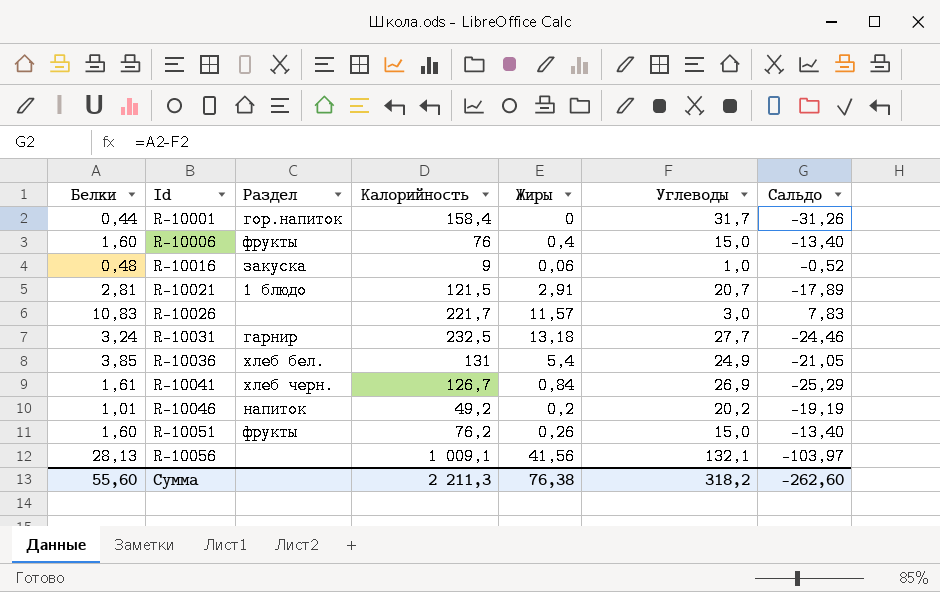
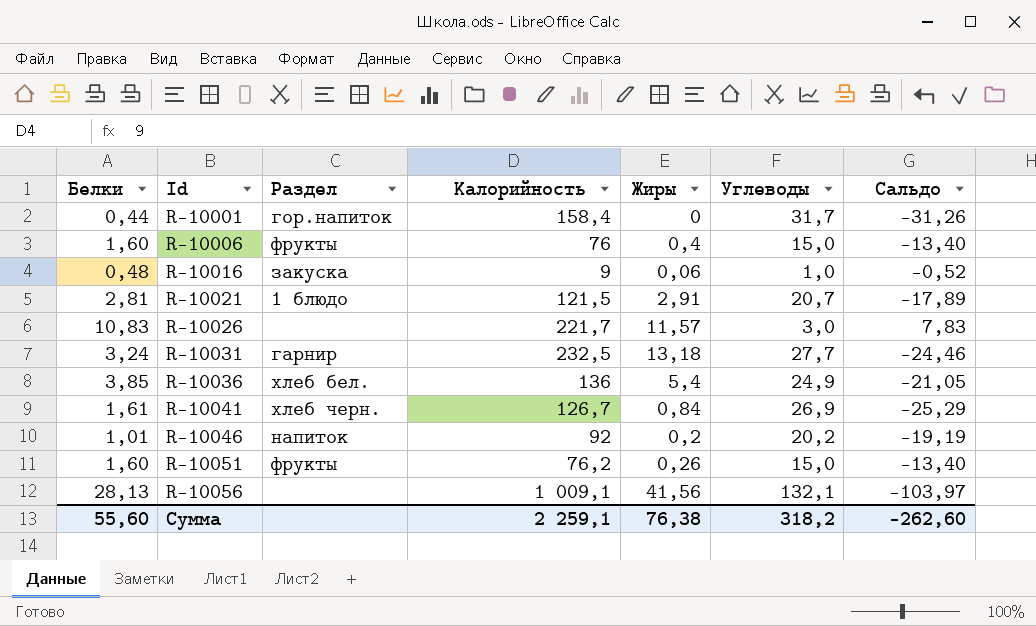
R-10036 | Калорийность: 131 -> 136
R-10046 | Калорийность: 49,2 -> 92
Сумма | Калорийность: 2 211,3 -> 2 259,1

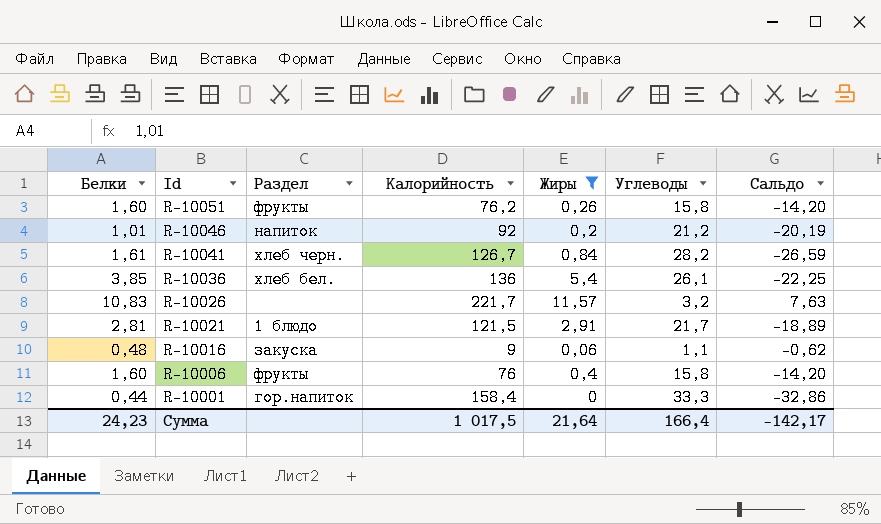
filter: none -> Жиры <= 11,57
row order: Id ascending -> Id descending
R-10051 | Углеводы: 15,0 -> 15,8
R-10051 | Сальдо: -13,40 -> -14,20
R-10046 | Углеводы: 20,2 -> 21,2
R-10046 | Сальдо: -19,19 -> -20,19
R-10041 | Углеводы: 26,9 -> 28,2
R-10041 | Сальдо: -25,29 -> -26,59
R-10036 | Углеводы: 24,9 -> 26,1
R-10036 | Сальдо: -21,05 -> -22,25
R-10026 | Углеводы: 3,0 -> 3,2
R-10026 | Сальдо: 7,83 -> 7,63
R-10021 | Углеводы: 20,7 -> 21,7
R-10021 | Сальдо: -17,89 -> -18,89
R-10016 | Углеводы: 1,0 -> 1,1
R-10016 | Сальдо: -0,52 -> -0,62
R-10006 | Углеводы: 15,0 -> 15,8
R-10006 | Сальдо: -13,40 -> -14,20
R-10001 | Углеводы: 31,7 -> 33,3
R-10001 | Сальдо: -31,26 -> -32,86
Сумма | Белки: 55,60 -> 24,23
Сумма | Калорийность: 2 259,1 -> 1 017,5
Сумма | Жиры: 76,38 -> 21,64
Сумма | Углеводы: 318,2 -> 166,4
Сумма | Сальдо: -262,60 -> -142,17

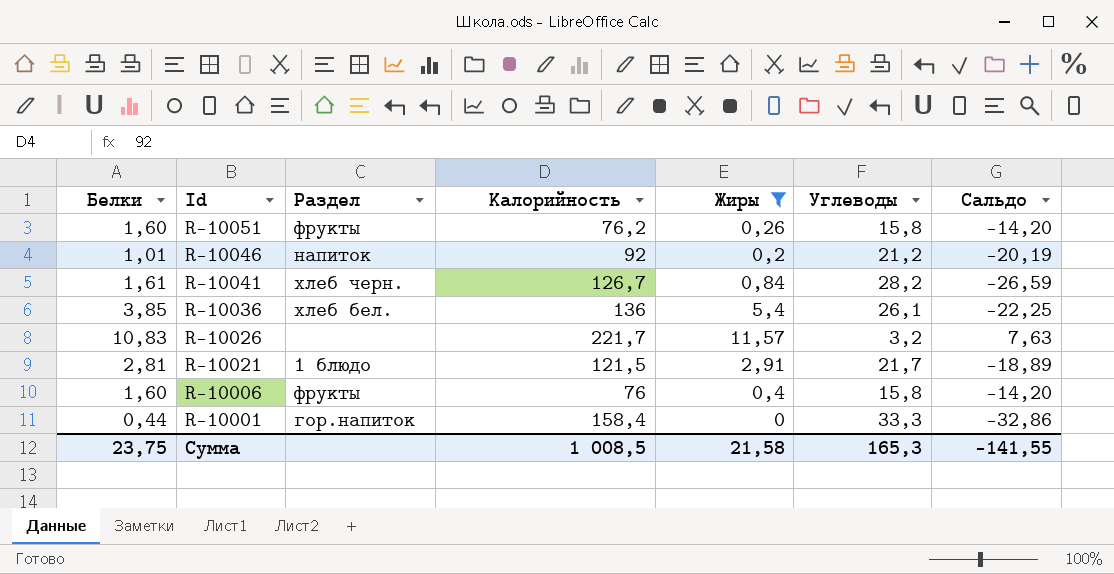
row R-10016: 0,48 | закуска | 9 | 0,06 | 1,1 | -0,62 -> none
Сумма | Белки: 24,23 -> 23,75
Сумма | Калорийность: 1 017,5 -> 1 008,5
Сумма | Жиры: 21,64 -> 21,58
Сумма | Углеводы: 166,4 -> 165,3
Сумма | Сальдо: -142,17 -> -141,55

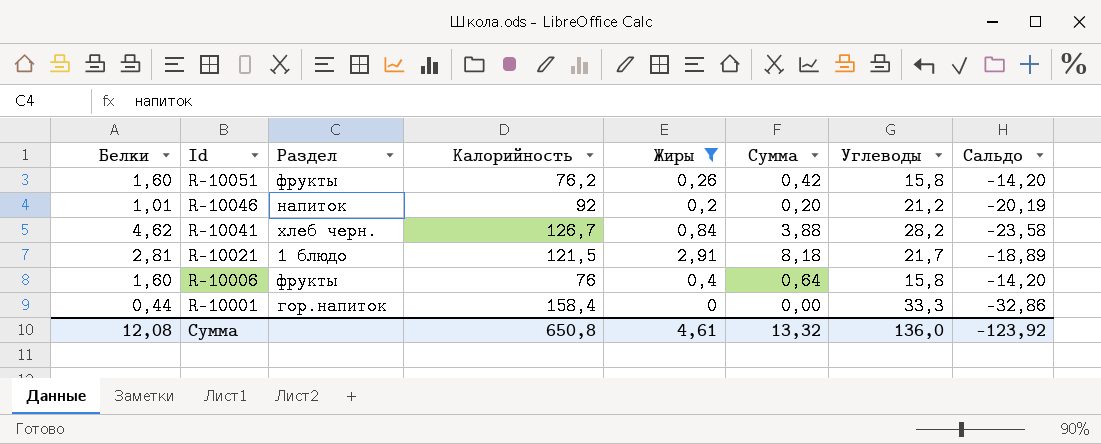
column Сумма | formula: none -> [Белки] * [Жиры]
row R-10036: 3,85 | хлеб бел. | 136 | 5,4 | 26,1 | -22,25 -> none
row R-10026: 10,83 | none | 221,7 | 11,57 | 3,2 | 7,63 -> none
R-10041 | Белки: 1,61 -> 4,62
R-10041 | Сальдо: -26,59 -> -23,58
Сумма | Белки: 23,75 -> 12,08
Сумма | Калорийность: 1 008,5 -> 650,8
Сумма | Жиры: 21,58 -> 4,61
Сумма | Углеводы: 165,3 -> 136,0
Сумма | Сальдо: -141,55 -> -123,92

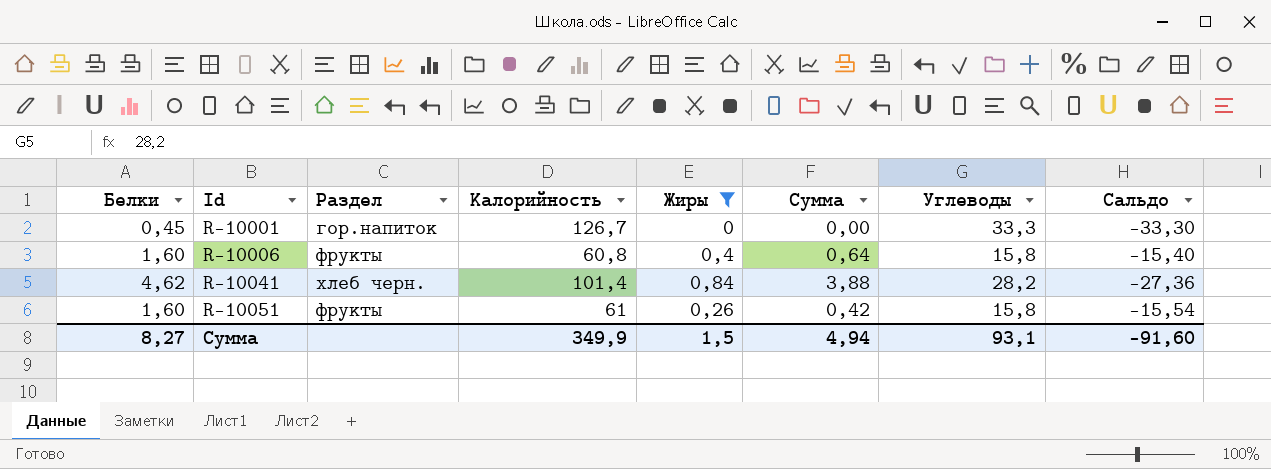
row order: Id descending -> Id ascending
column Сальдо | formula: [Белки] - [Углеводы] -> [Жиры] - [Углеводы]
row R-10046: 1,01 | напиток | 92 | 0,2 | 0,20 | 21,2 | -20,19 -> none
row R-10021: 2,81 | 1 блюдо | 121,5 | 2,91 | 8,18 | 21,7 | -18,89 -> none
R-10001 | Белки: 0,44 -> 0,45
R-10001 | Калорийность: 158,4 -> 126,7
R-10006 | Калорийность: 76 -> 60,8
R-10041 | Калорийность: 126,7 -> 101,4
R-10051 | Калорийность: 76,2 -> 61
Сумма | Белки: 12,08 -> 8,27
Сумма | Калорийность: 650,8 -> 349,9
Сумма | Жиры: 4,61 -> 1,5
Сумма | Сумма: 13,32 -> 4,94
Сумма | Углеводы: 136,0 -> 93,1
Сумма | Сальдо: -123,92 -> -91,60

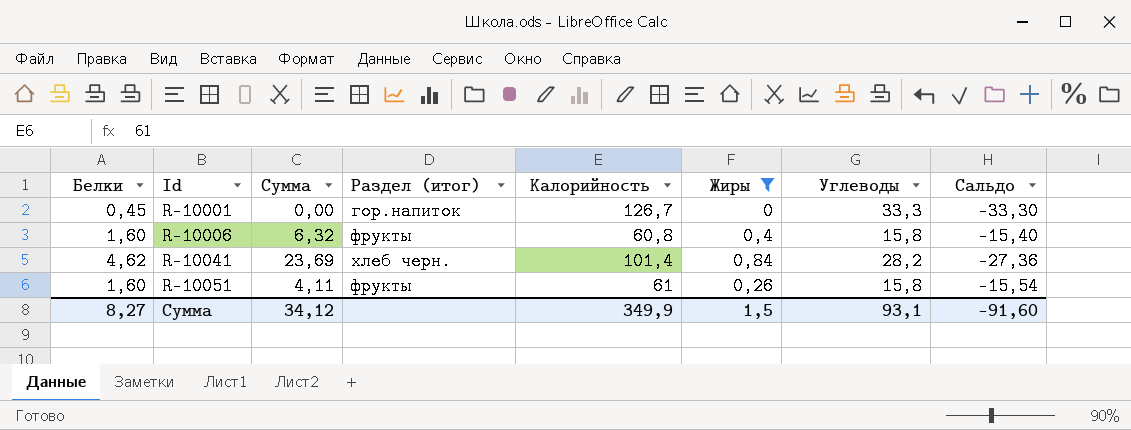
column Сумма | formula: [Белки] * [Жиры] -> [Жиры] * [Углеводы]
column Сумма | position: 6 -> 3
column name: Раздел -> Раздел (итог)
Сумма | Сумма: 4,94 -> 34,12

